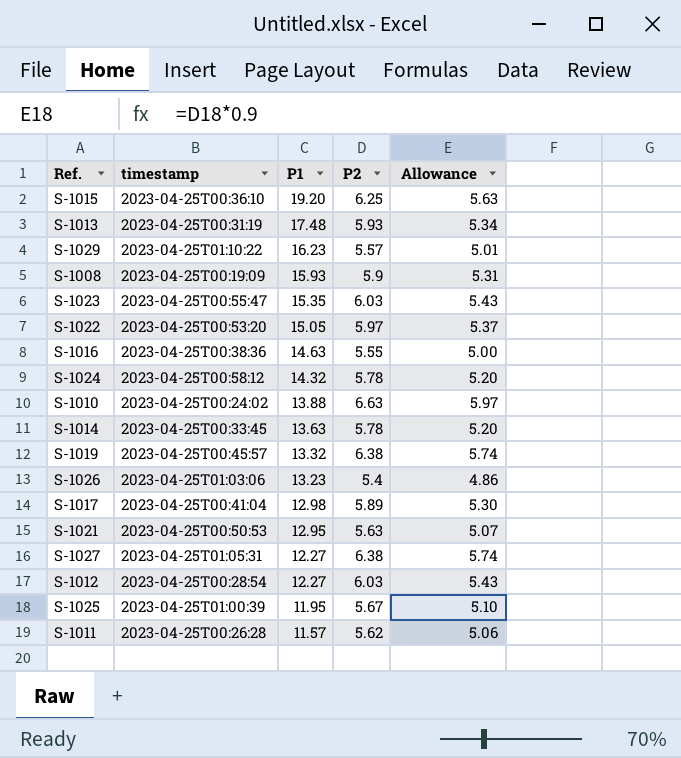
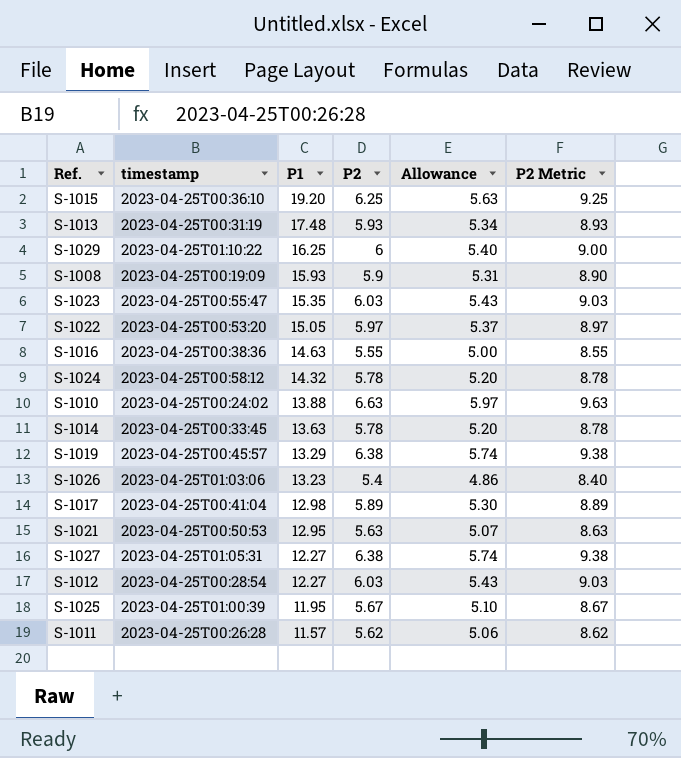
column P2 Metric | formula: none -> [P2] + 3
S-1029 | P1: 16.23 -> 16.25
S-1029 | P2: 5.57 -> 6
S-1029 | Allowance: 5.01 -> 5.40
S-1019 | P1: 13.32 -> 13.29

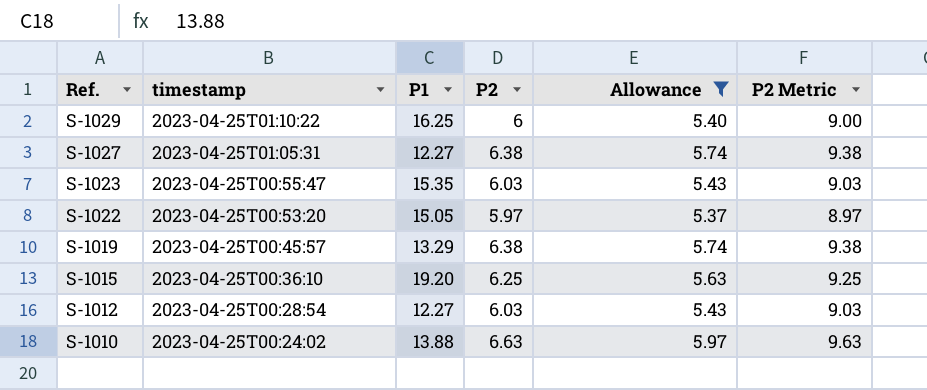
filter: none -> Allowance >= 5.37
row order: P1 descending -> Ref. descending

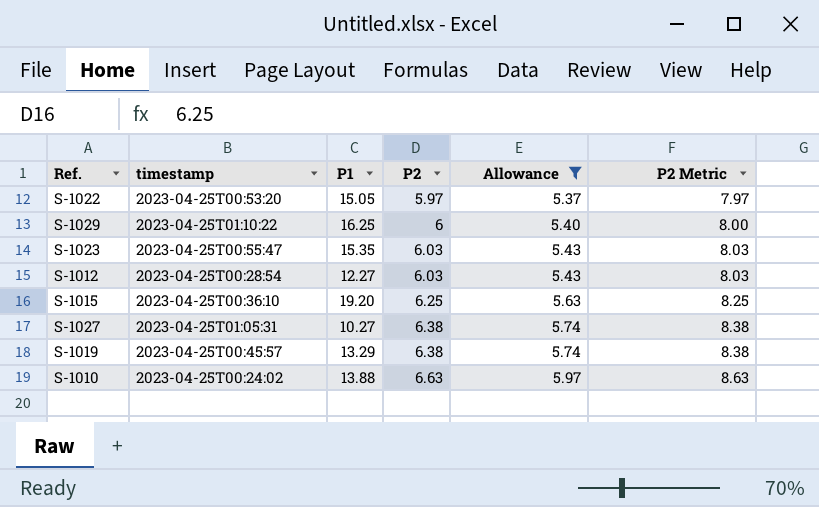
row order: Ref. descending -> P2 ascending
column P2 Metric | formula: [P2] + 3 -> [P2] + 2
S-1027 | P1: 12.27 -> 10.27

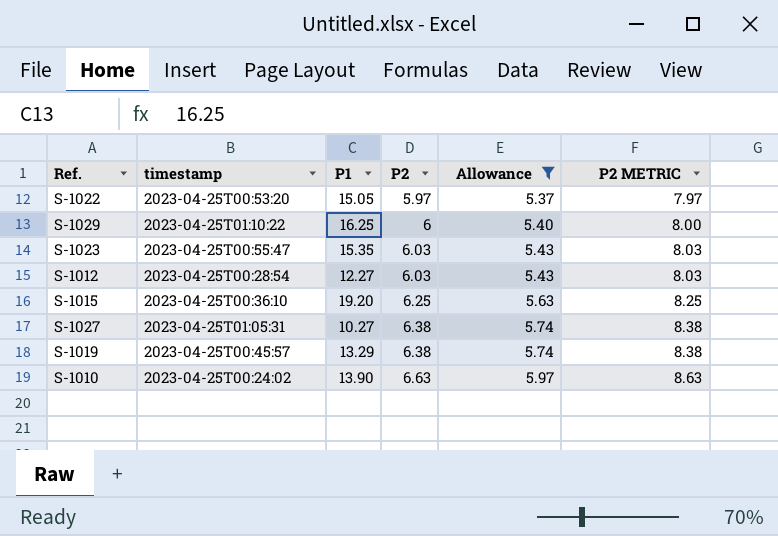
column name: P2 Metric -> P2 METRIC
S-1010 | P1: 13.88 -> 13.90

